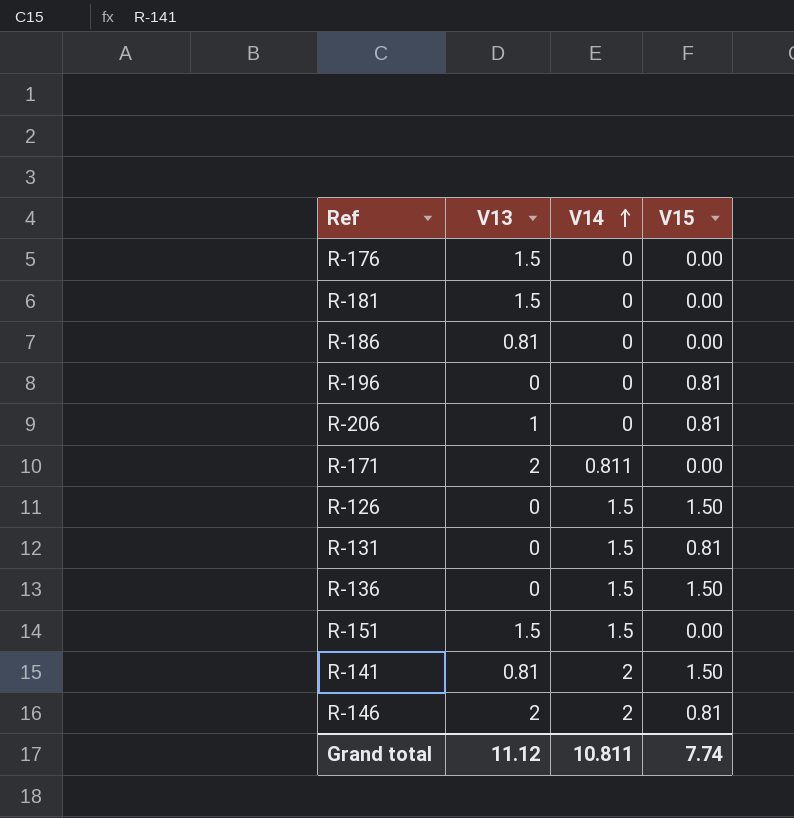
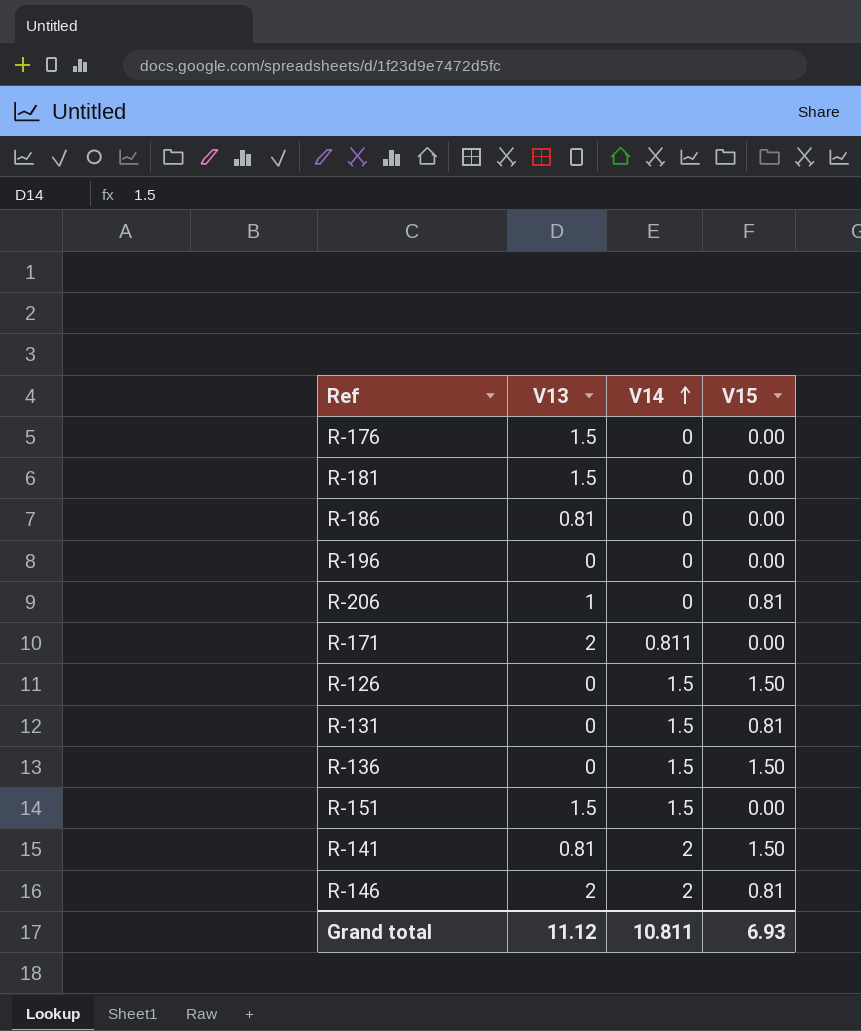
R-196 | V15: 0.81 -> 0.00
Grand total | V15: 7.74 -> 6.93

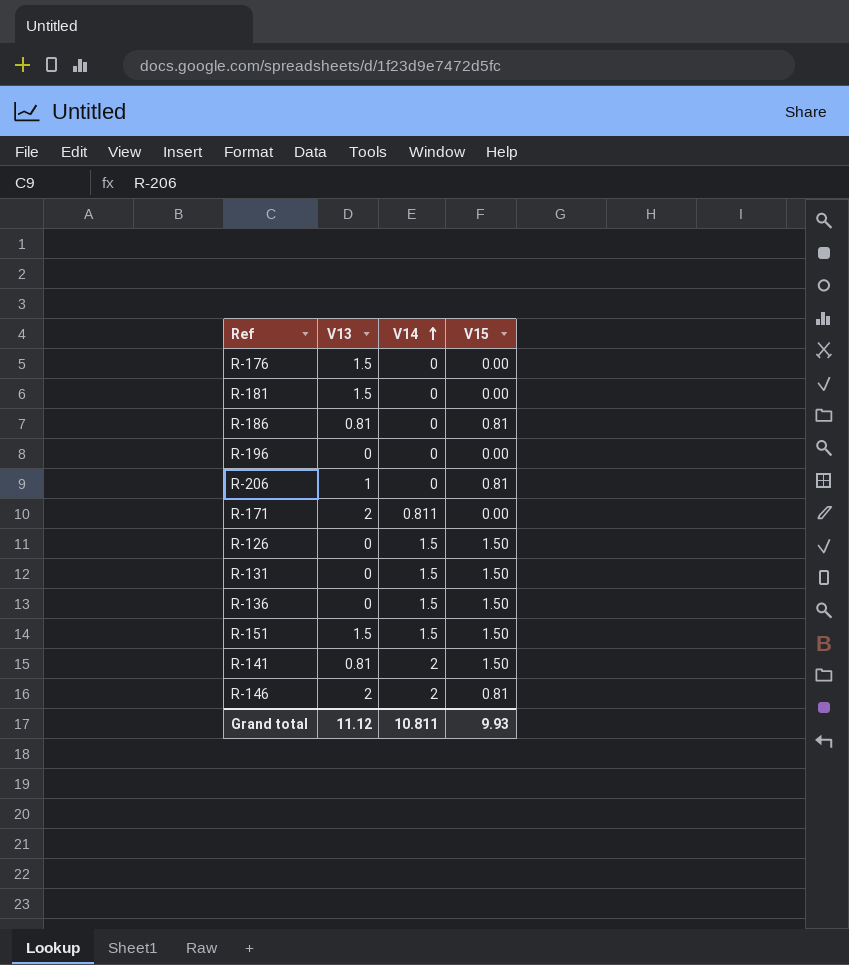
R-186 | V15: 0.00 -> 0.81
R-131 | V15: 0.81 -> 1.50
R-151 | V15: 0.00 -> 1.50
Grand total | V15: 6.93 -> 9.93

